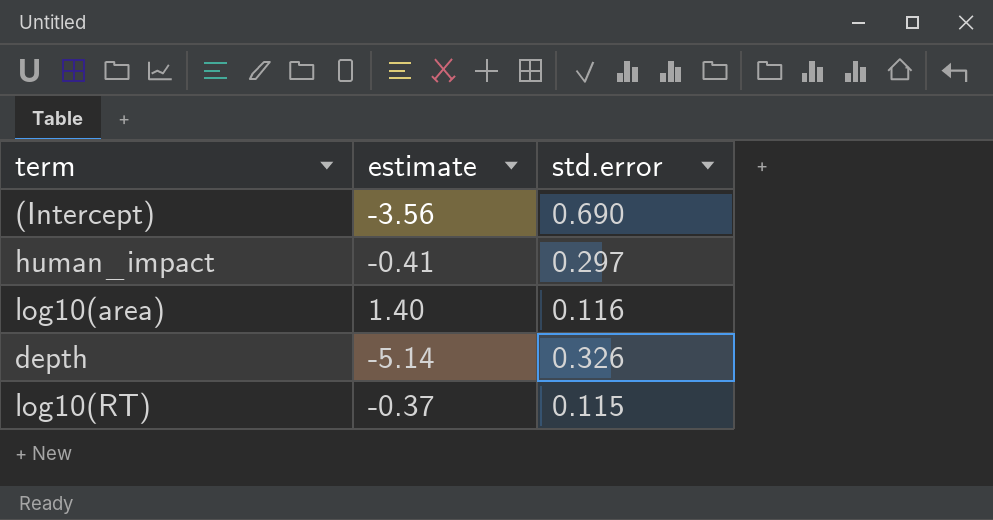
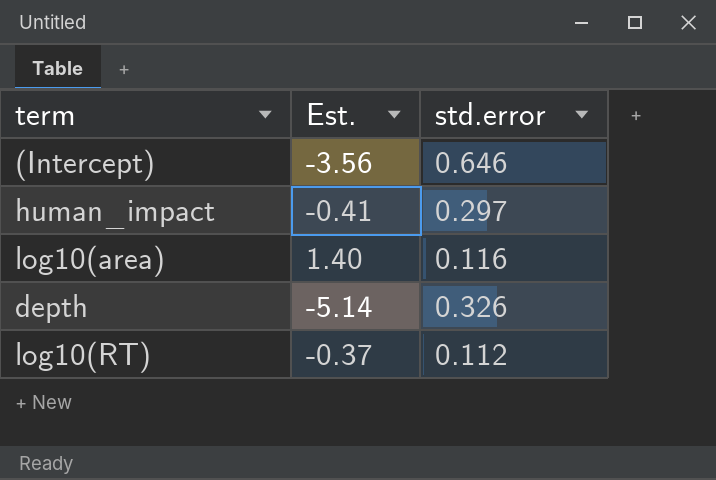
column name: estimate -> Est.
(Intercept) | std.error: 0.690 -> 0.646
log10(RT) | std.error: 0.115 -> 0.112

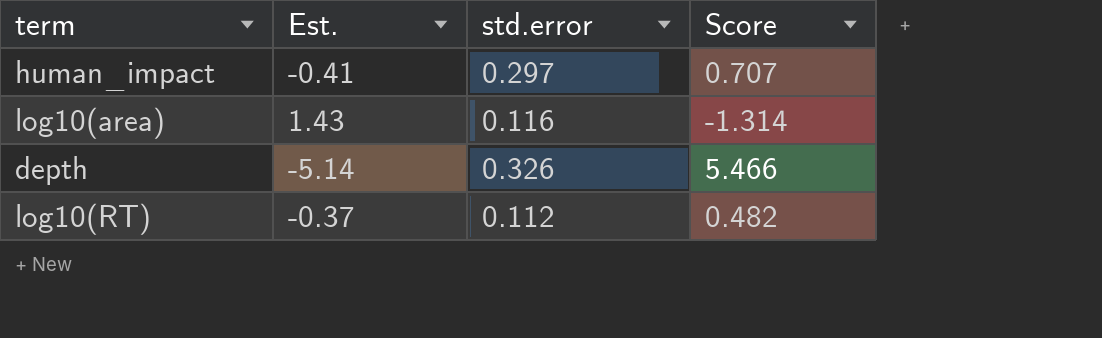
column Score | formula: none -> [std.error] - [Est.]
row (Intercept): -3.56 | 0.646 -> none
log10(area) | Est.: 1.40 -> 1.43

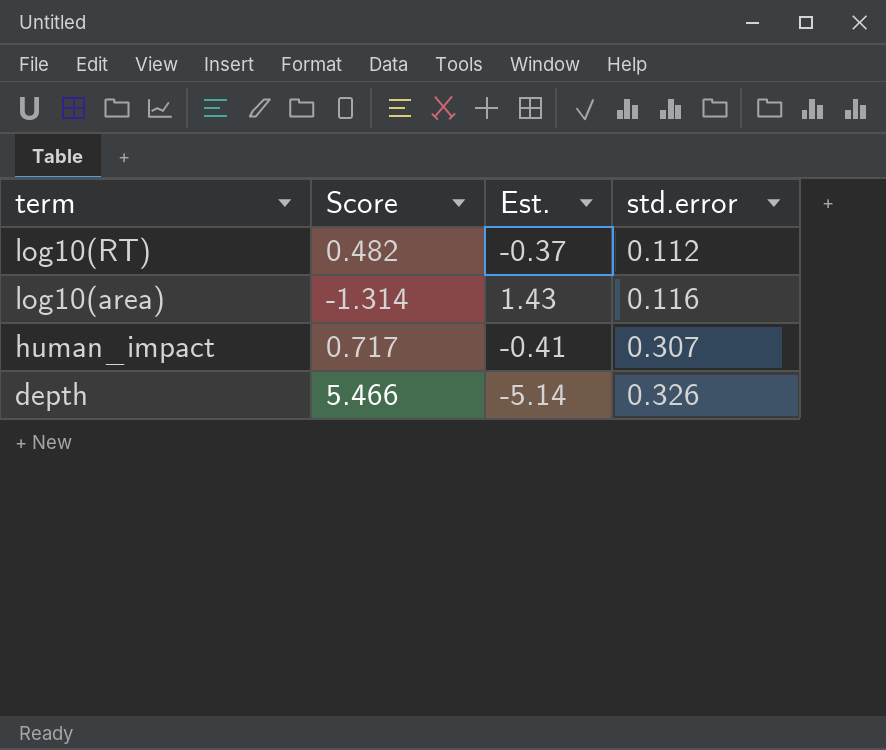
row order: none -> term descending
column Score | position: 4 -> 2
human_impact | Score: 0.707 -> 0.717
human_impact | std.error: 0.297 -> 0.307

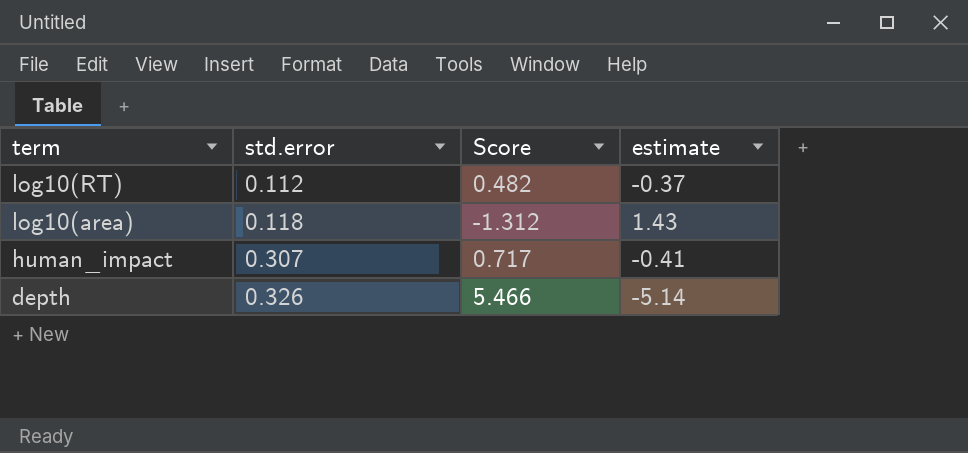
column std.error | position: 4 -> 2
column name: Est. -> estimate
log10(area) | std.error: 0.116 -> 0.118
log10(area) | Score: -1.314 -> -1.312

